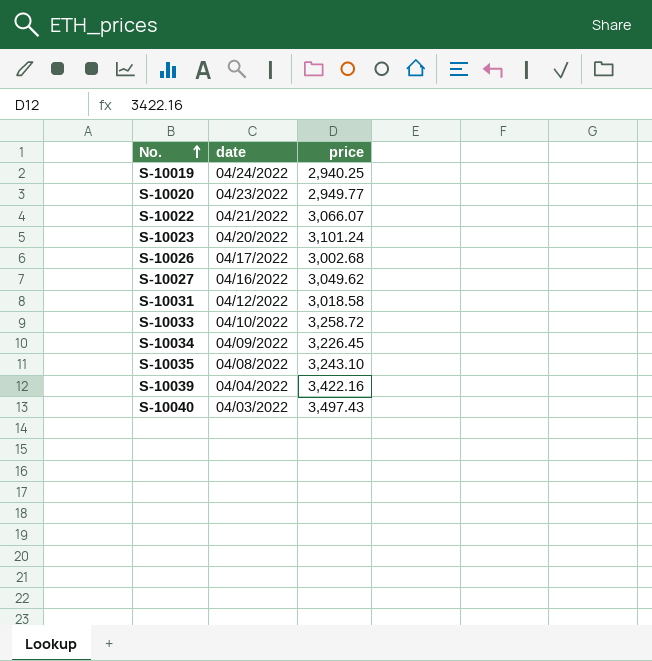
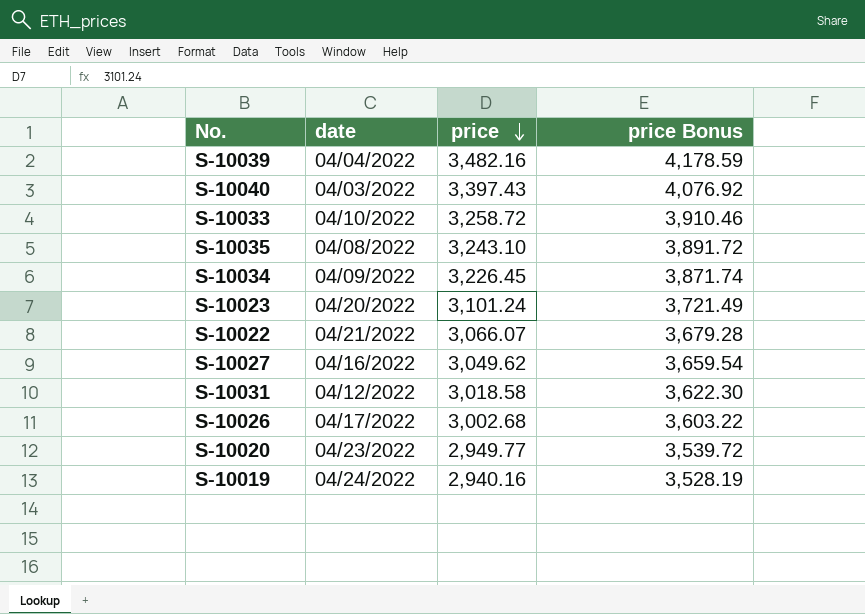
row order: No. ascending -> price descending
column price Bonus | formula: none -> [price] * 1.2
S-10039 | price: 3,422.16 -> 3,482.16
S-10040 | price: 3,497.43 -> 3,397.43
S-10019 | price: 2,940.25 -> 2,940.16

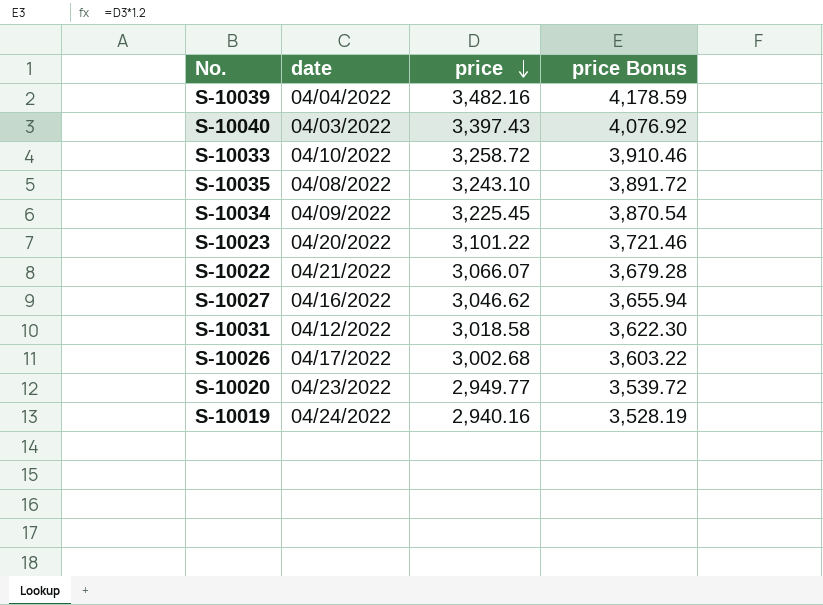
S-10034 | price: 3,226.45 -> 3,225.45
S-10034 | price Bonus: 3,871.74 -> 3,870.54
S-10023 | price: 3,101.24 -> 3,101.22
S-10023 | price Bonus: 3,721.49 -> 3,721.46
S-10027 | price: 3,049.62 -> 3,046.62
S-10027 | price Bonus: 3,659.54 -> 3,655.94

